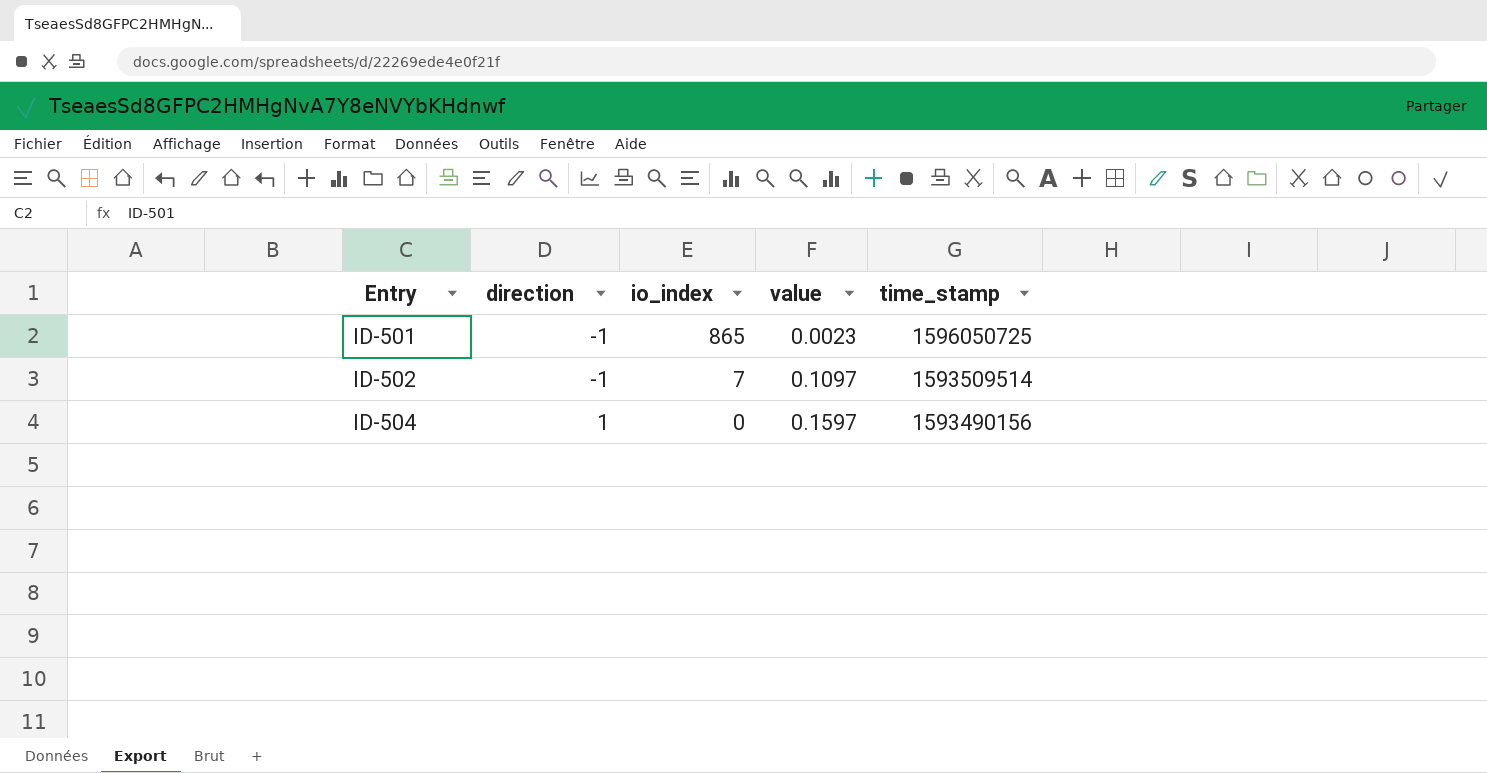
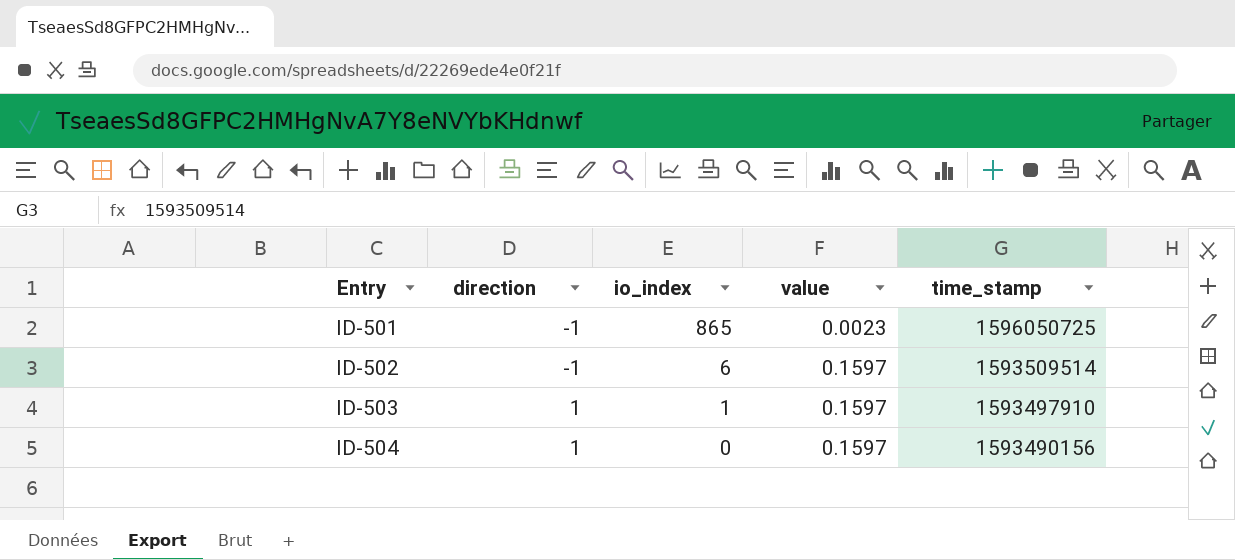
ID-502 | io_index: 7 -> 6
ID-502 | value: 0.1097 -> 0.1597
row ID-503: none -> 1 | 1 | 0.1597 | 1593497910

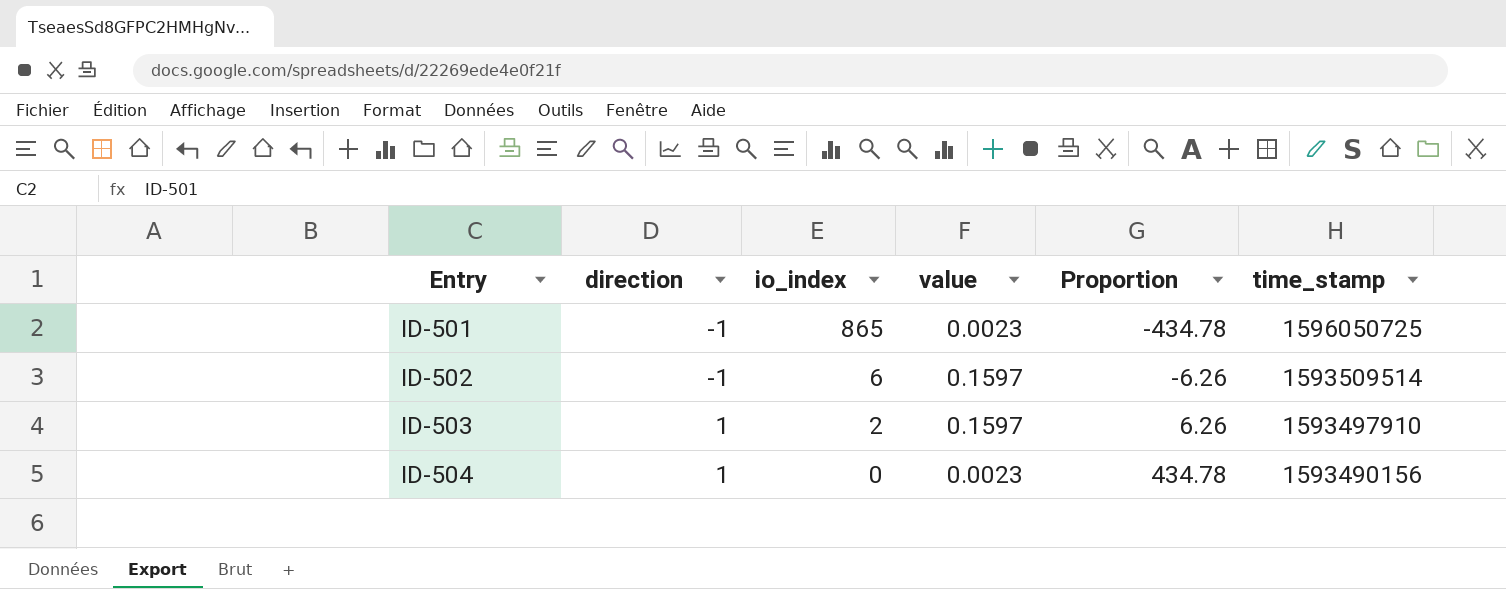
column Proportion | formula: none -> [direction] / [value]
ID-503 | io_index: 1 -> 2
ID-504 | value: 0.1597 -> 0.0023

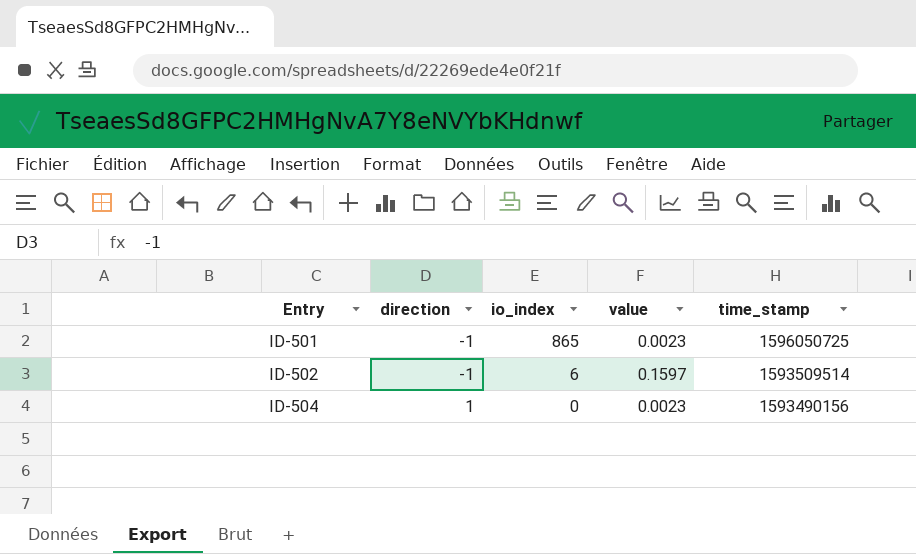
column Proportion | formula: [direction] / [value] -> none
row ID-503: 1 | 2 | 0.1597 | 6.26 | 1593497910 -> none

